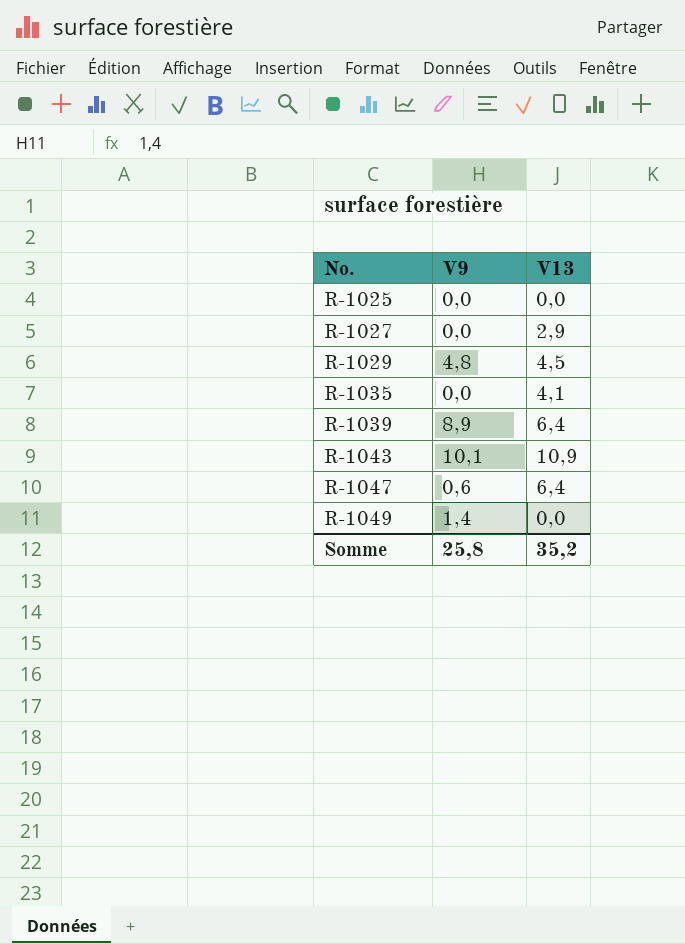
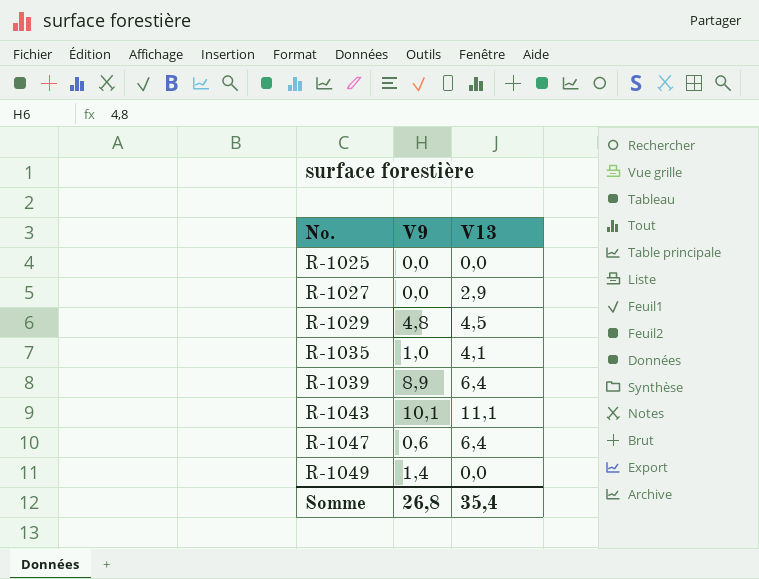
R-1035 | V9: 0,0 -> 1,0
R-1043 | V13: 10,9 -> 11,1
Somme | V9: 25,8 -> 26,8
Somme | V13: 35,2 -> 35,4

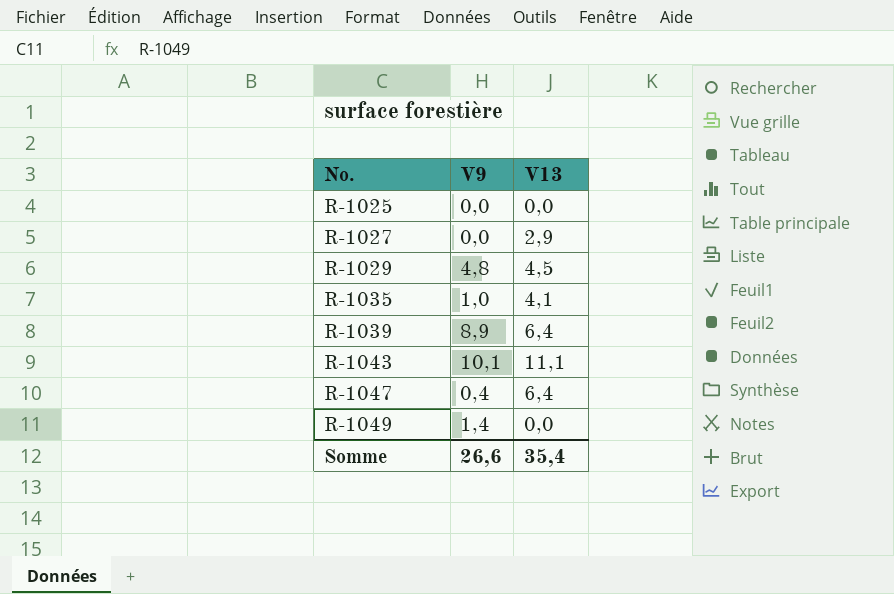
R-1047 | V9: 0,6 -> 0,4
Somme | V9: 26,8 -> 26,6

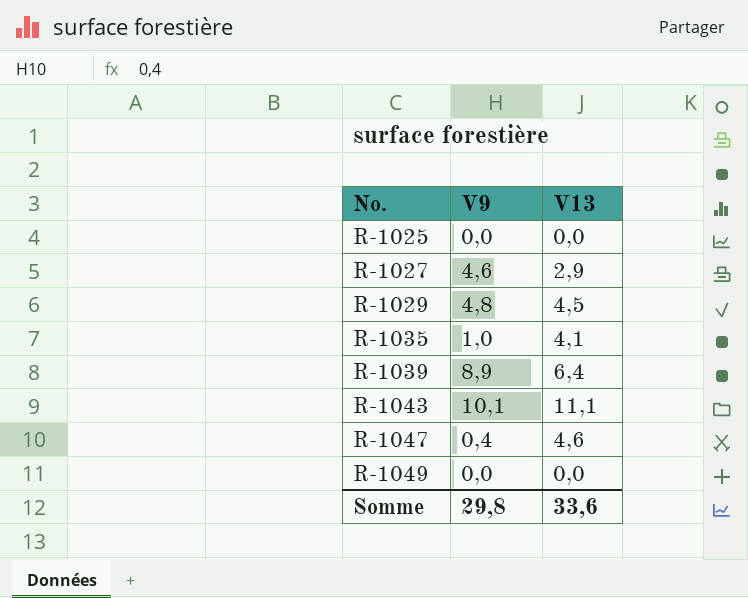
R-1027 | V9: 0,0 -> 4,6
R-1047 | V13: 6,4 -> 4,6
R-1049 | V9: 1,4 -> 0,0
Somme | V9: 26,6 -> 29,8
Somme | V13: 35,4 -> 33,6

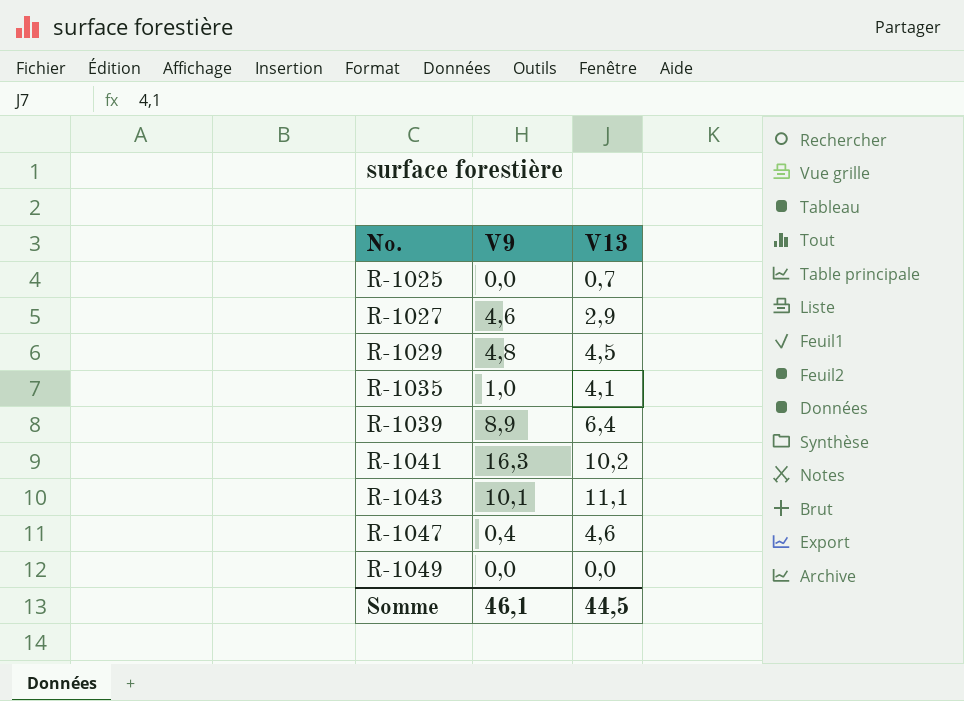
R-1025 | V13: 0,0 -> 0,7
row R-1041: none -> 16,3 | 10,2
Somme | V9: 29,8 -> 46,1
Somme | V13: 33,6 -> 44,5

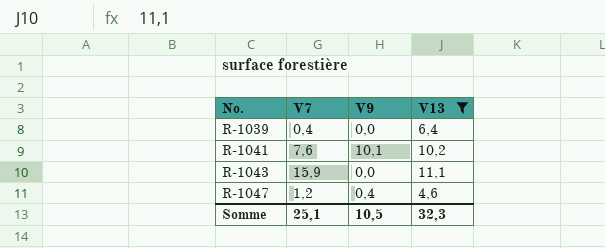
filter: none -> V13 >= 4,6
column V7 | position: none -> 2
R-1039 | V9: 8,9 -> 0,0
R-1041 | V9: 16,3 -> 10,1
R-1043 | V9: 10,1 -> 0,0
Somme | V9: 46,1 -> 10,5
Somme | V13: 44,5 -> 32,3

